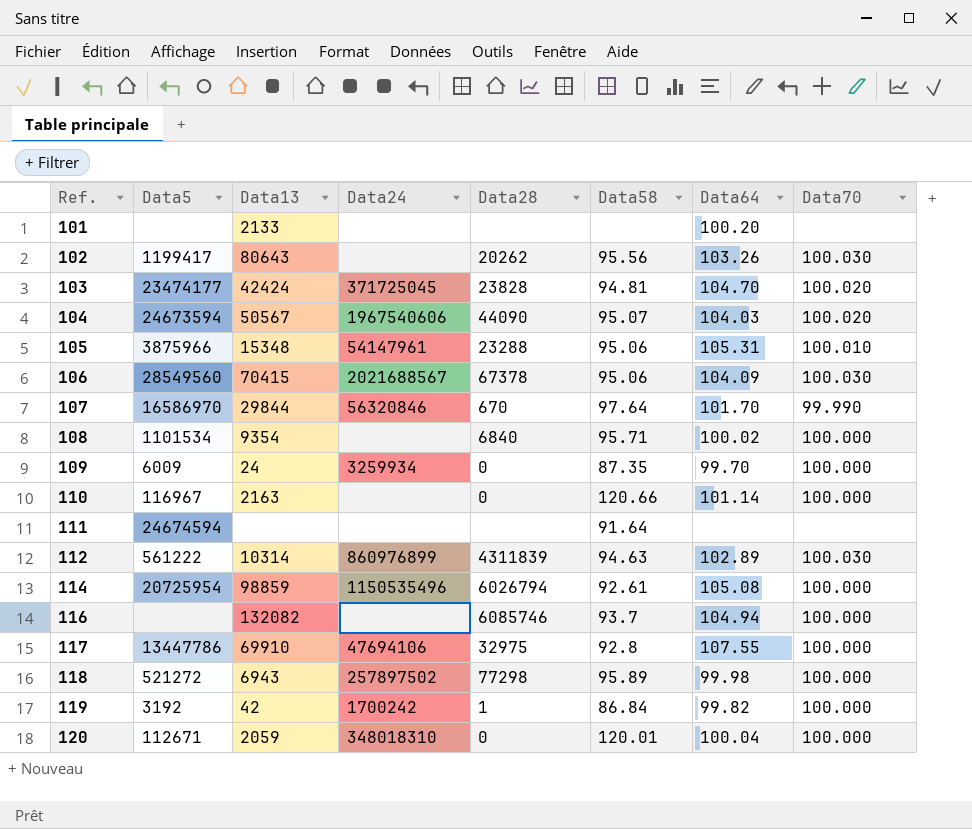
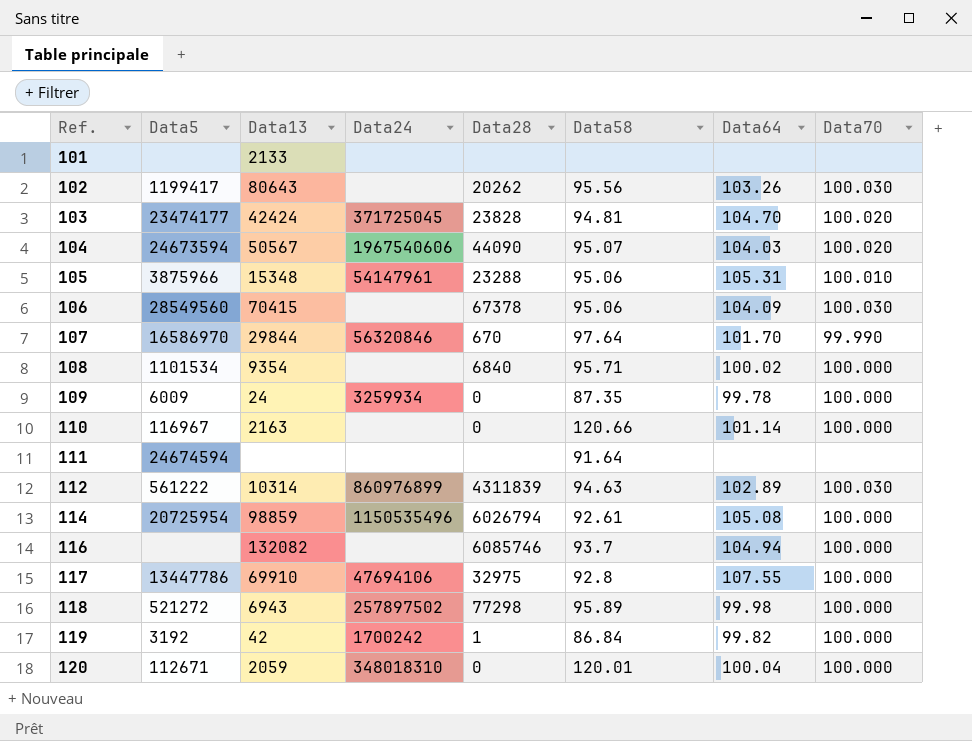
101 | Data64: 100.20 -> none
106 | Data24: 2021688567 -> none
109 | Data64: 99.70 -> 99.78

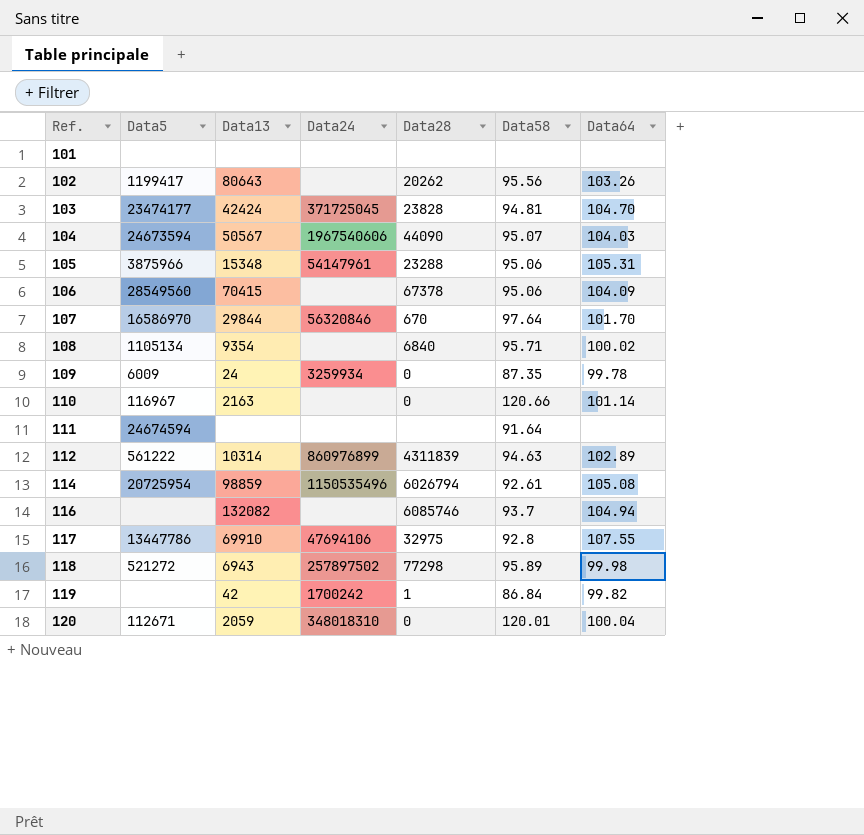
column Data70 | position: 8 -> none
101 | Data13: 2133 -> none
108 | Data5: 1101534 -> 1105134
119 | Data5: 3192 -> none

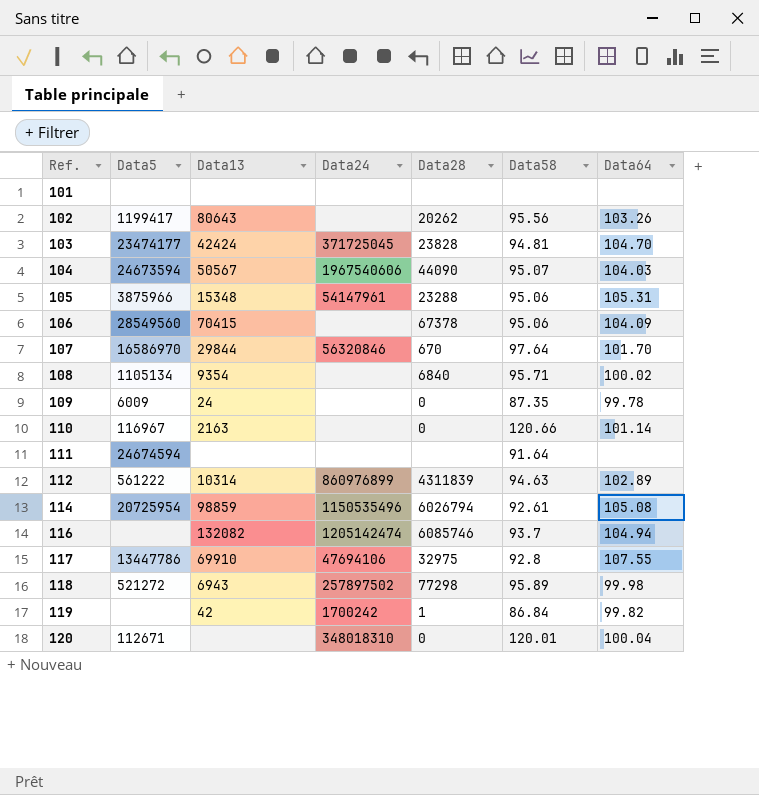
109 | Data24: 3259934 -> none
116 | Data24: none -> 1205142474
120 | Data13: 2059 -> none

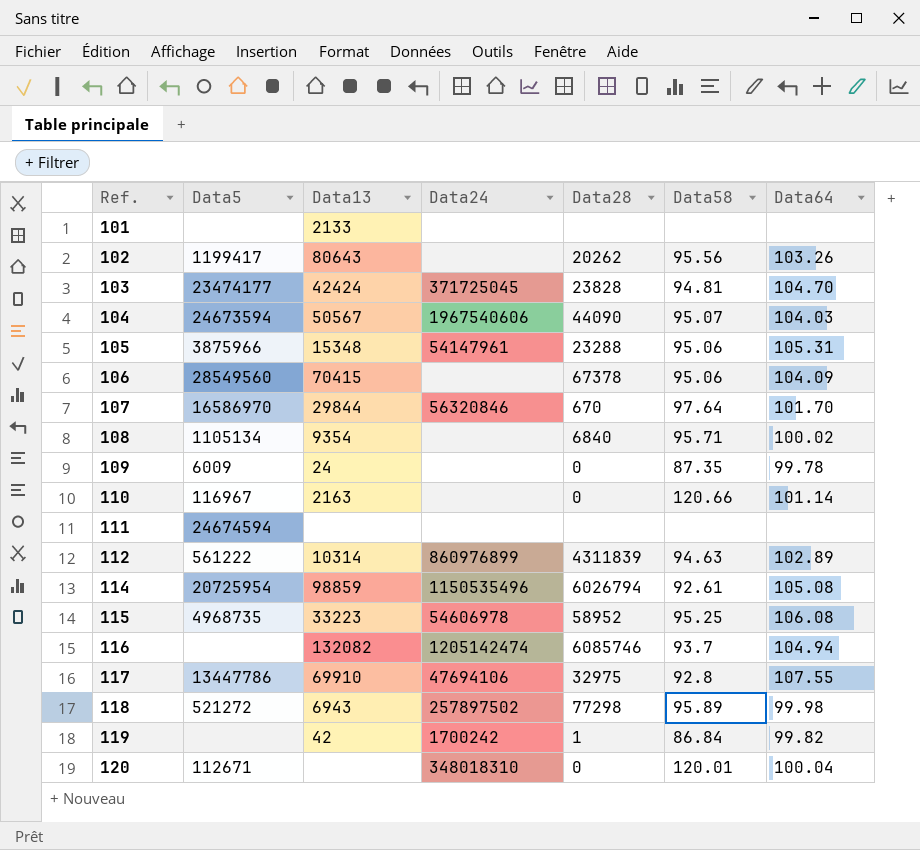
101 | Data13: none -> 2133
111 | Data58: 91.64 -> none
row 115: none -> 4968735 | 33223 | 54606978 | 58952 | 95.25 | 106.08

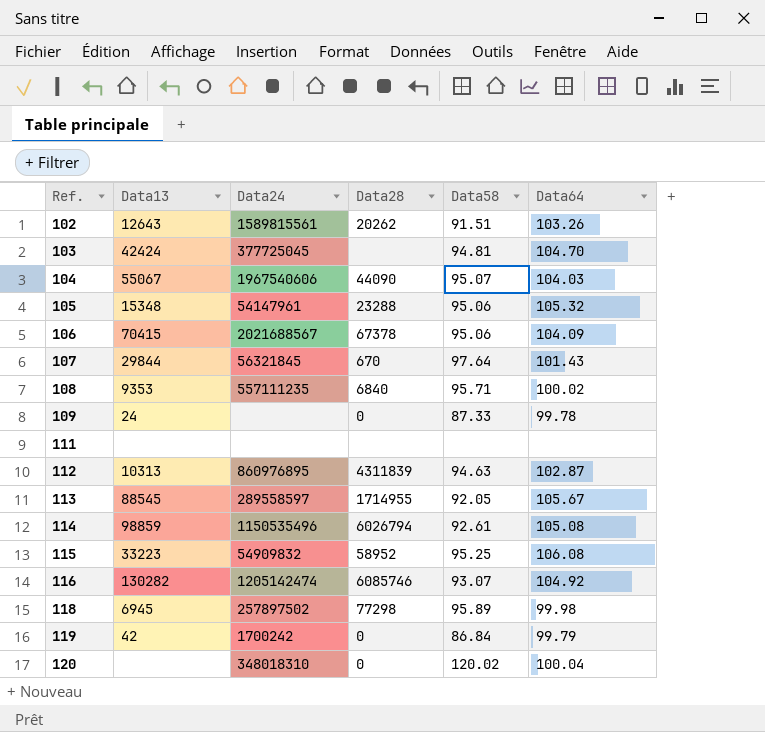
column Data5 | position: 2 -> none
row 101: none | 2133 | none | none | none | none -> none
row 110: 116967 | 2163 | none | 0 | 120.66 | 101.14 -> none
row 117: 13447786 | 69910 | 47694106 | 32975 | 92.8 | 107.55 -> none
102 | Data13: 80643 -> 12643
102 | Data24: none -> 1589815561
102 | Data58: 95.56 -> 91.51
103 | Data24: 371725045 -> 377725045
103 | Data28: 23828 -> none
104 | Data13: 50567 -> 55067
105 | Data64: 105.31 -> 105.32
106 | Data24: none -> 2021688567
107 | Data24: 56320846 -> 56321845
107 | Data64: 101.70 -> 101.43
108 | Data13: 9354 -> 9353
108 | Data24: none -> 557111235
109 | Data58: 87.35 -> 87.33
112 | Data13: 10314 -> 10313
112 | Data24: 860976899 -> 860976895
112 | Data64: 102.89 -> 102.87
row 113: none -> 88545 | 289558597 | 1714955 | 92.05 | 105.67
115 | Data24: 54606978 -> 54909832
116 | Data13: 132082 -> 130282
116 | Data58: 93.7 -> 93.07
116 | Data64: 104.94 -> 104.92
118 | Data13: 6943 -> 6945
119 | Data28: 1 -> 0
119 | Data64: 99.82 -> 99.79
120 | Data58: 120.01 -> 120.02

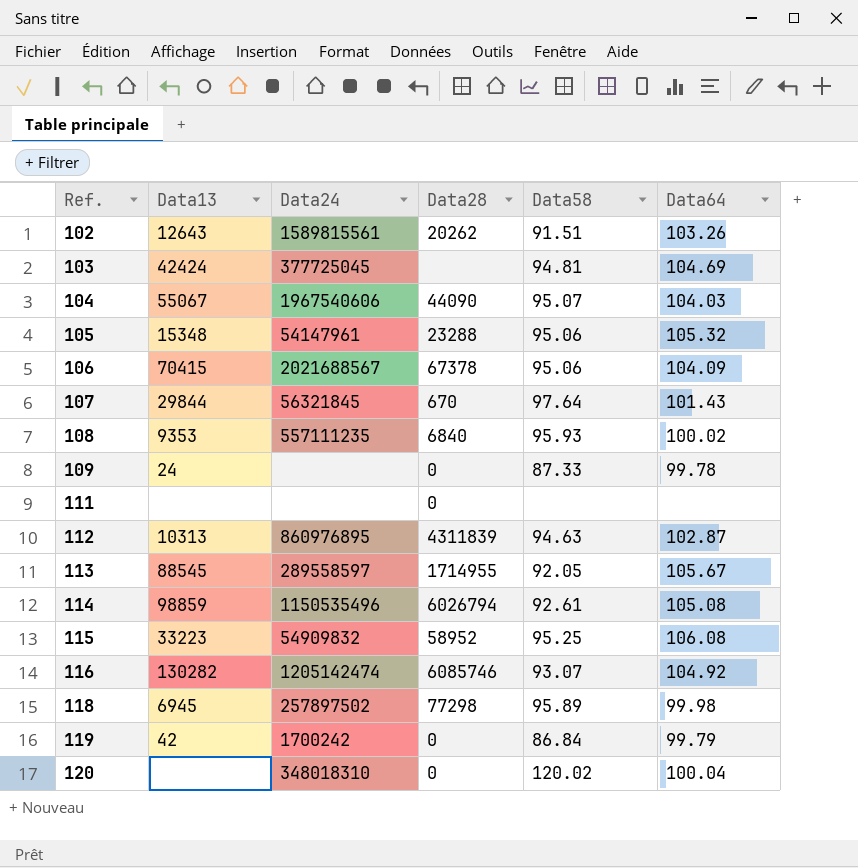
103 | Data64: 104.70 -> 104.69
108 | Data58: 95.71 -> 95.93
111 | Data28: none -> 0

